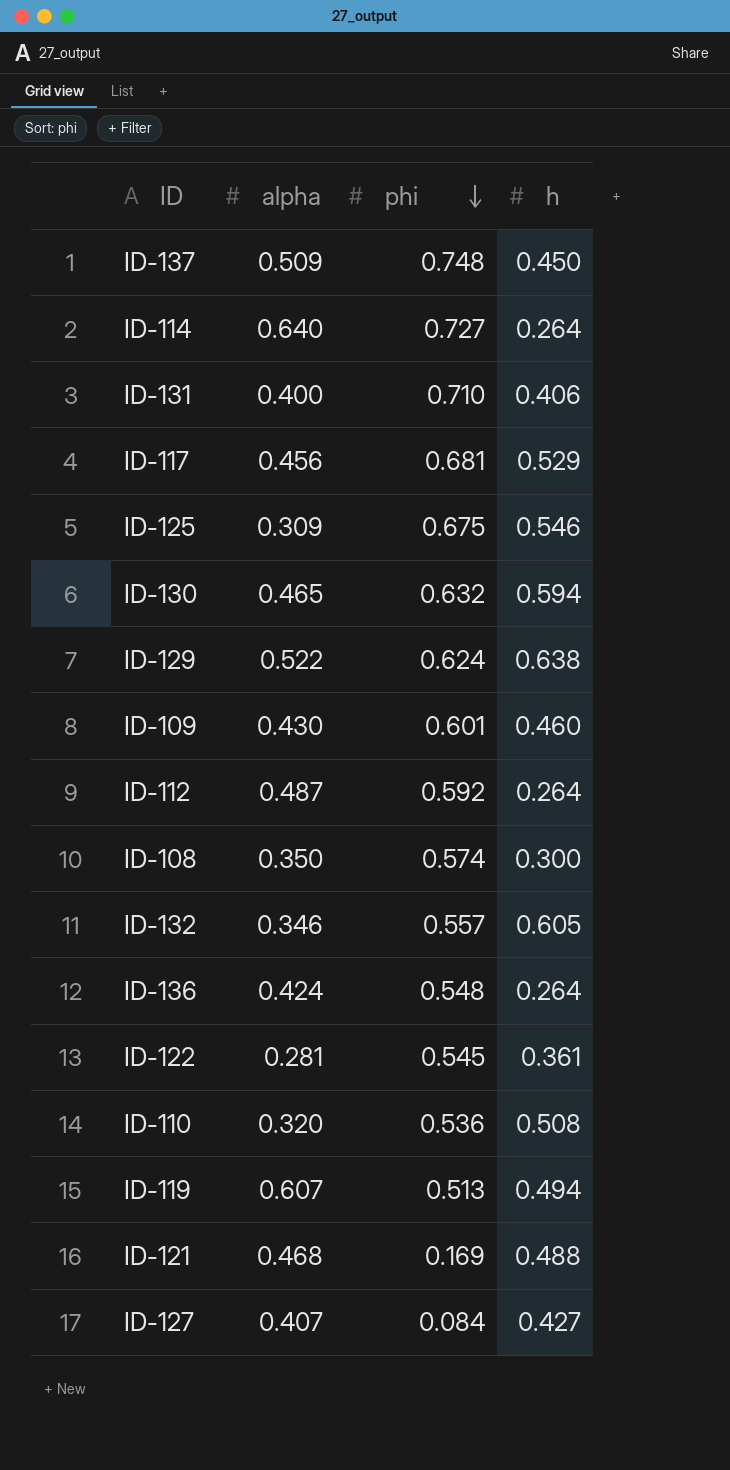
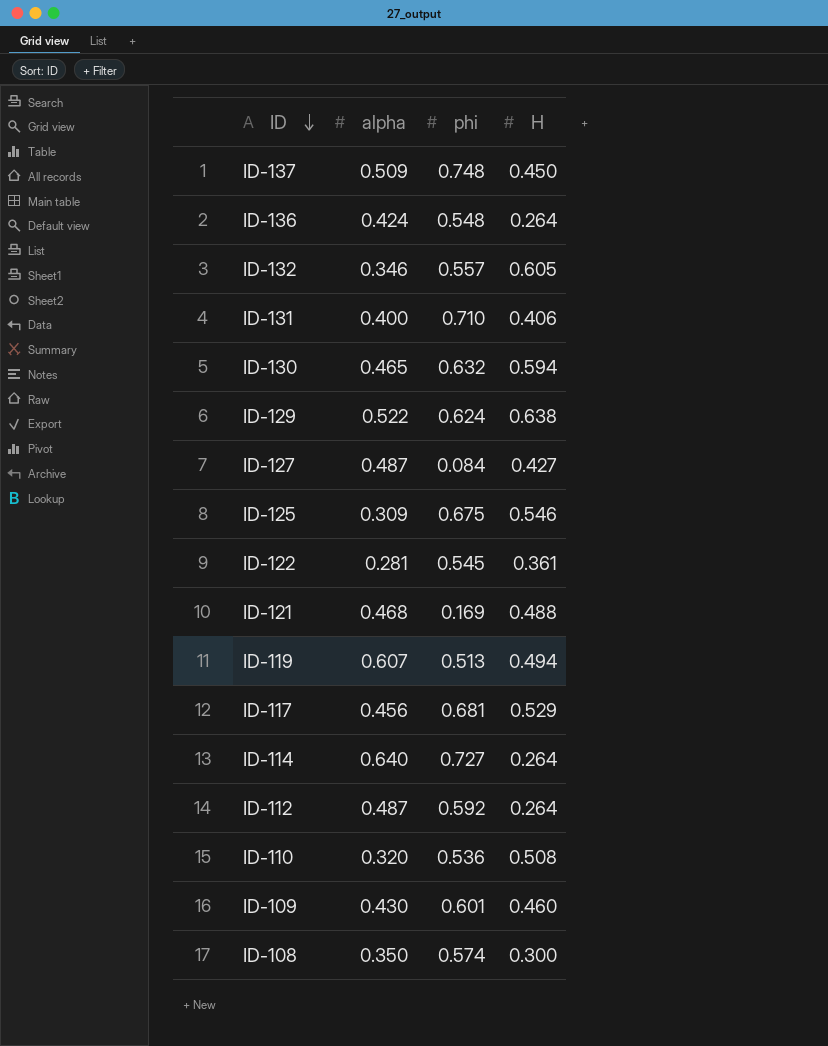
row order: phi descending -> ID descending
column name: h -> H
ID-127 | alpha: 0.407 -> 0.487

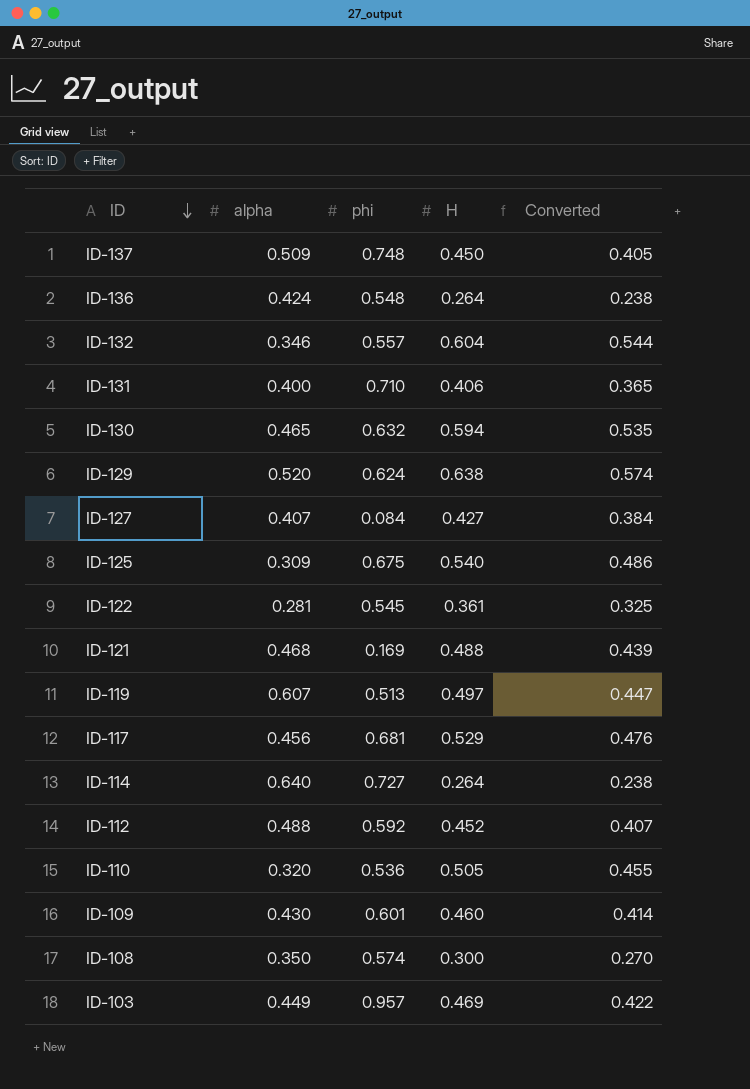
column Converted | formula: none -> [H] * 0.9
ID-132 | H: 0.605 -> 0.604
ID-129 | alpha: 0.522 -> 0.520
ID-127 | alpha: 0.487 -> 0.407
ID-125 | H: 0.546 -> 0.540
ID-119 | H: 0.494 -> 0.497
ID-112 | alpha: 0.487 -> 0.488
ID-112 | H: 0.264 -> 0.452
ID-110 | H: 0.508 -> 0.505
row ID-103: none -> 0.449 | 0.957 | 0.469 | 0.422

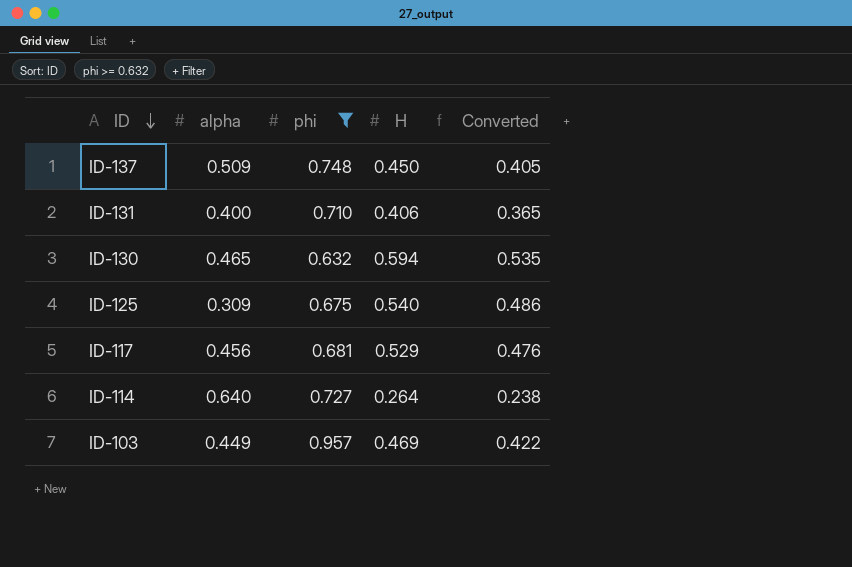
filter: none -> phi >= 0.632

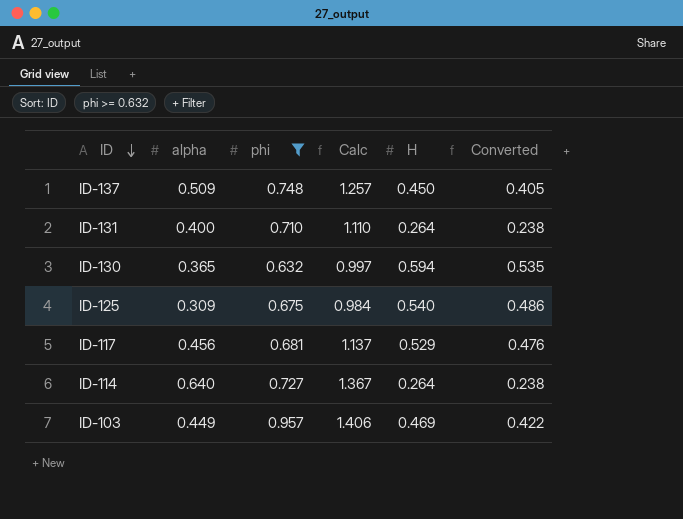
column Calc | formula: none -> [alpha] + [phi]
ID-131 | H: 0.406 -> 0.264
ID-131 | Converted: 0.365 -> 0.238
ID-130 | alpha: 0.465 -> 0.365

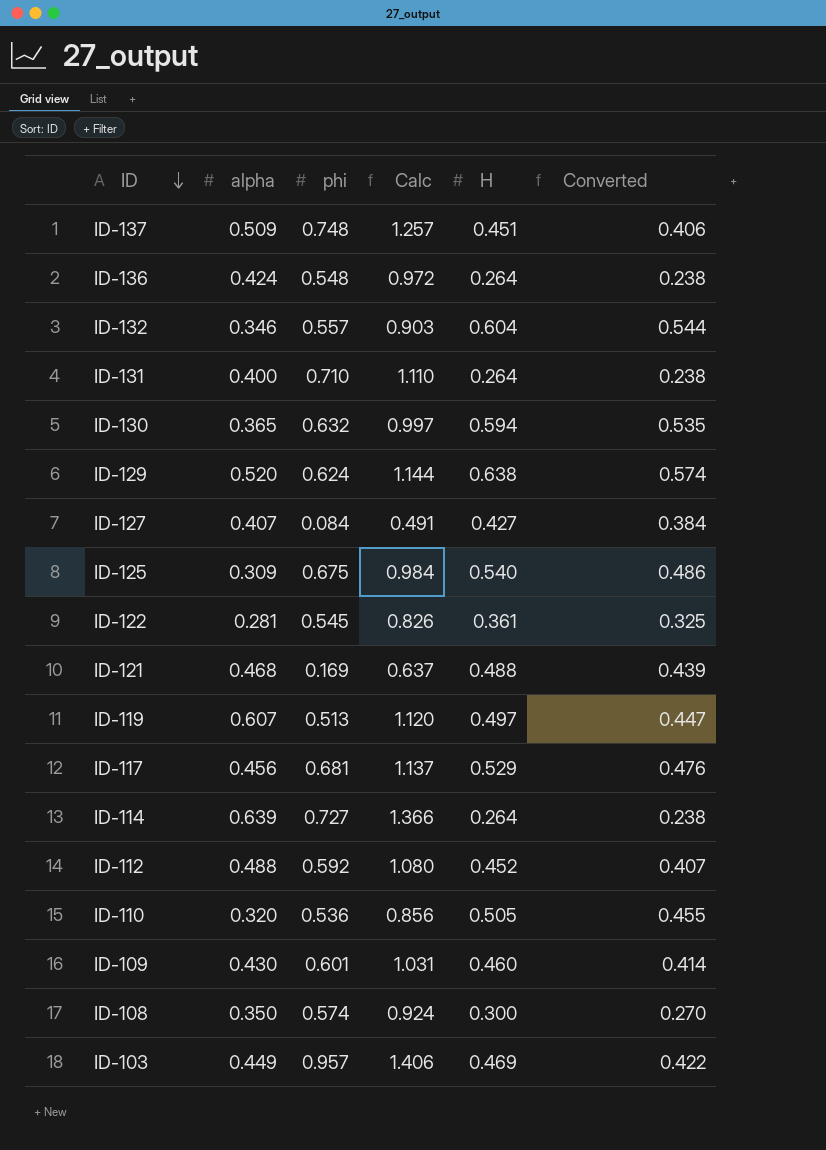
filter: phi >= 0.632 -> none
ID-137 | H: 0.450 -> 0.451
ID-137 | Converted: 0.405 -> 0.406
ID-114 | alpha: 0.640 -> 0.639
ID-114 | Calc: 1.367 -> 1.366

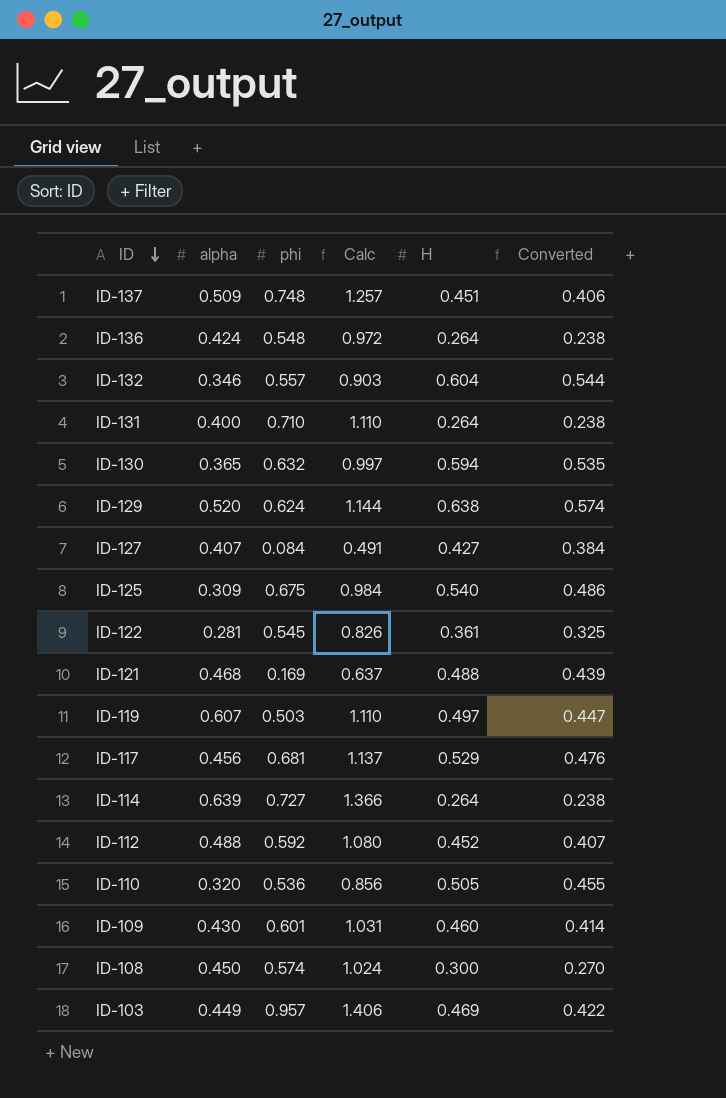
ID-119 | phi: 0.513 -> 0.503
ID-119 | Calc: 1.120 -> 1.110
ID-108 | alpha: 0.350 -> 0.450
ID-108 | Calc: 0.924 -> 1.024

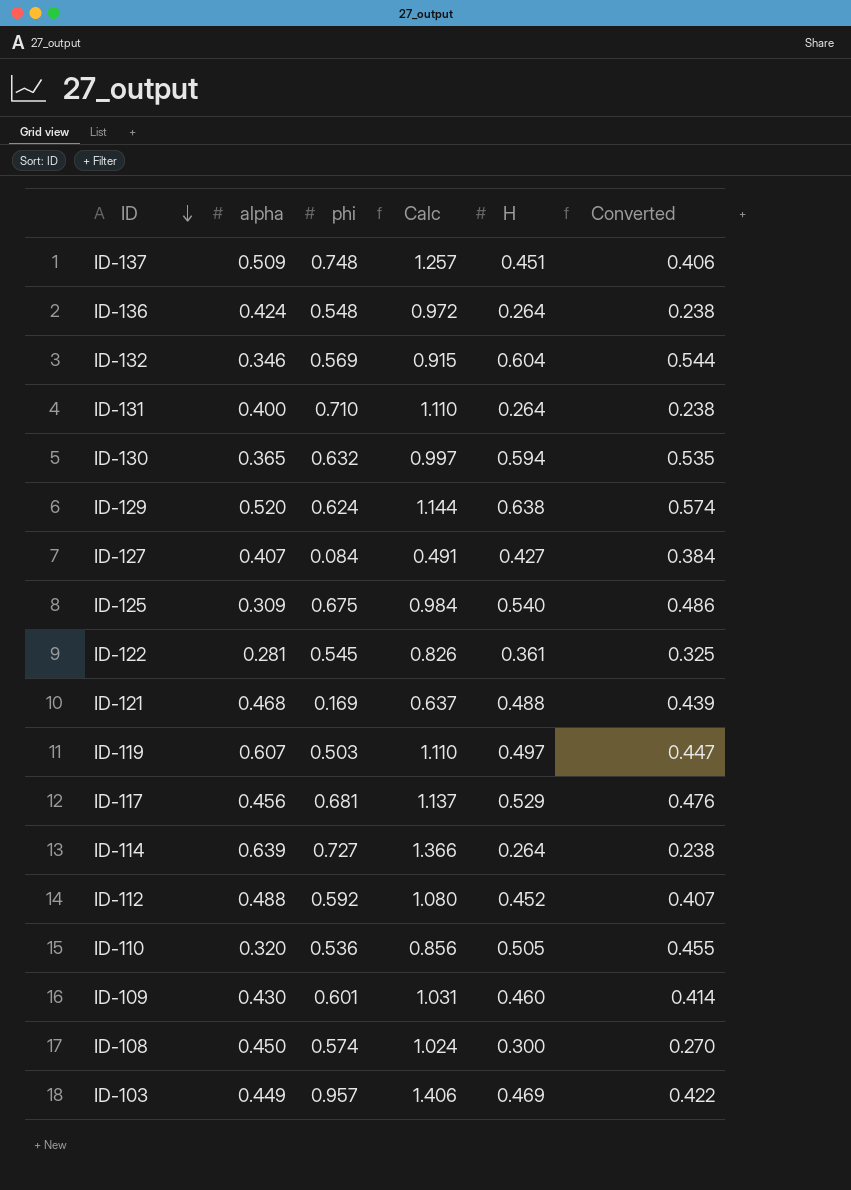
ID-132 | phi: 0.557 -> 0.569
ID-132 | Calc: 0.903 -> 0.915

